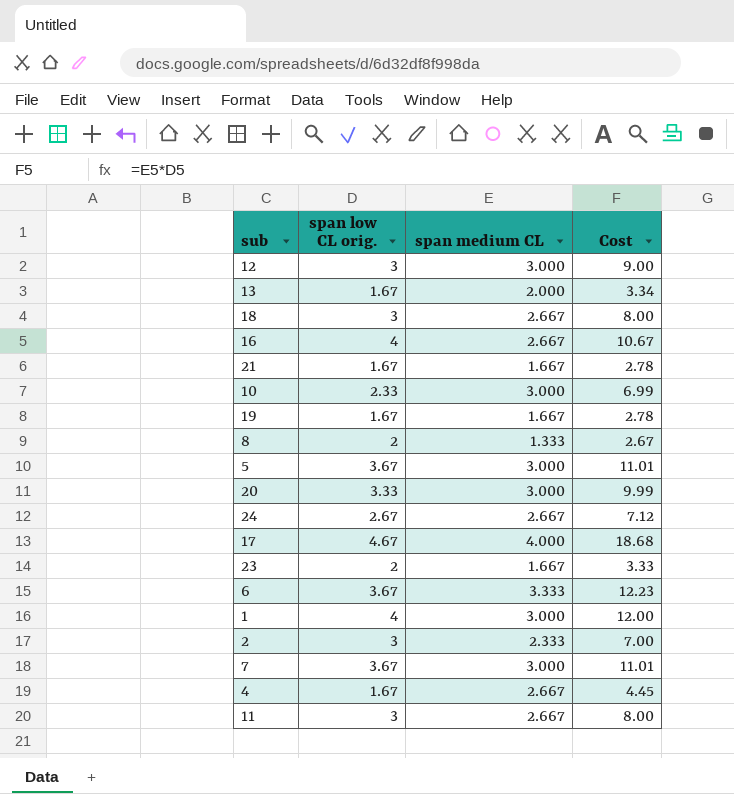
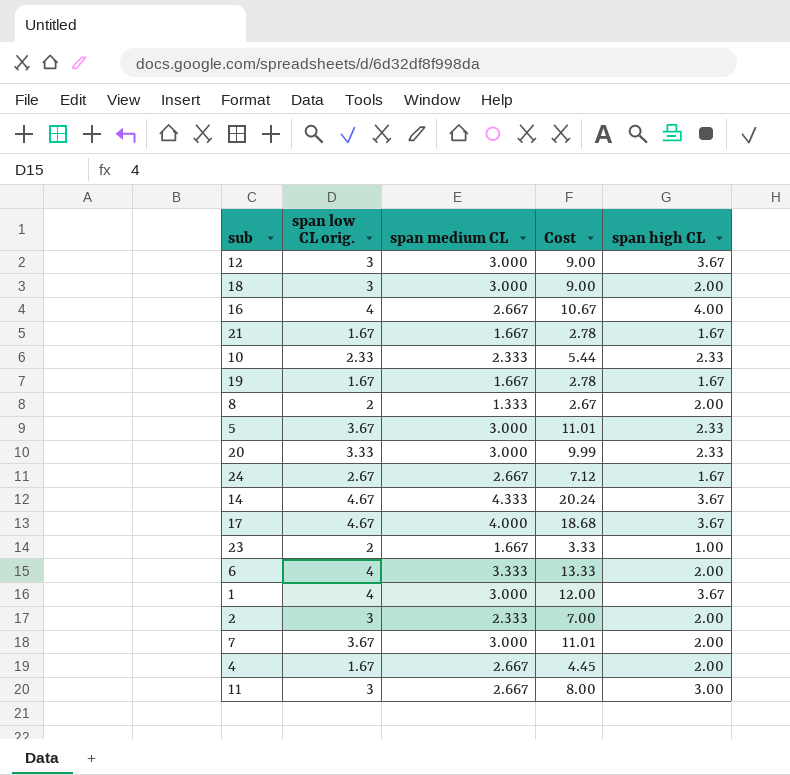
column span high CL | position: none -> 5
row 13: 1.67 | 2.000 | 3.34 -> none
18 | span medium CL: 2.667 -> 3.000
18 | Cost: 8.00 -> 9.00
10 | span medium CL: 3.000 -> 2.333
10 | Cost: 6.99 -> 5.44
row 14: none -> 4.67 | 4.333 | 20.24 | 3.67
6 | span low CL orig.: 3.67 -> 4
6 | Cost: 12.23 -> 13.33

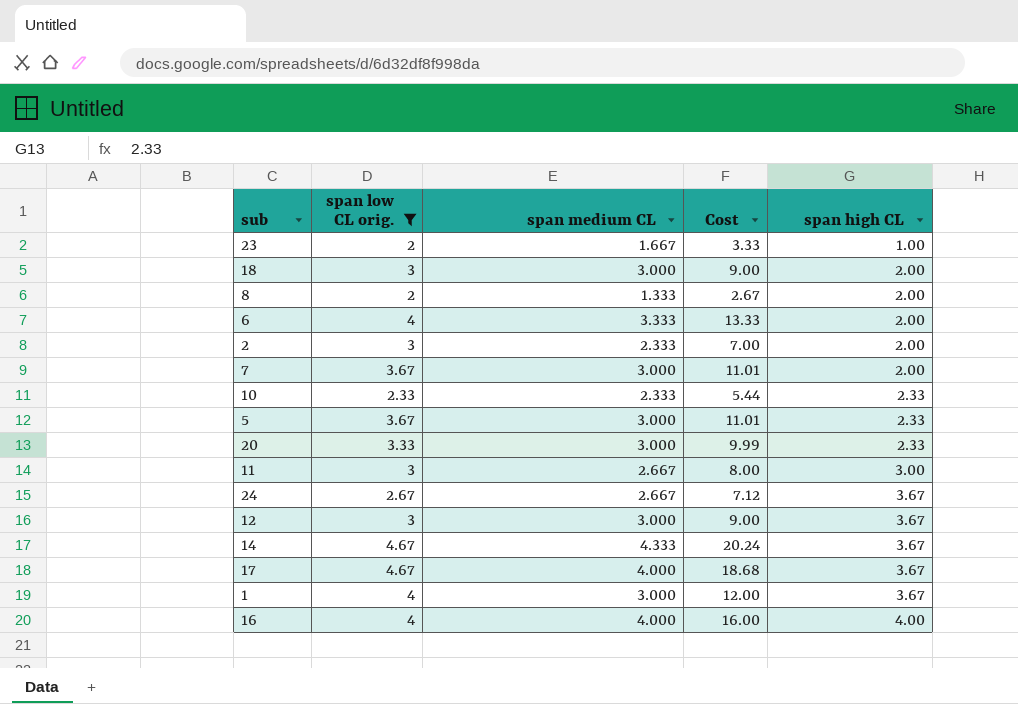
filter: none -> span low CL orig. != 1.67
row order: none -> span high CL ascending
24 | span high CL: 1.67 -> 3.67
16 | span medium CL: 2.667 -> 4.000
16 | Cost: 10.67 -> 16.00

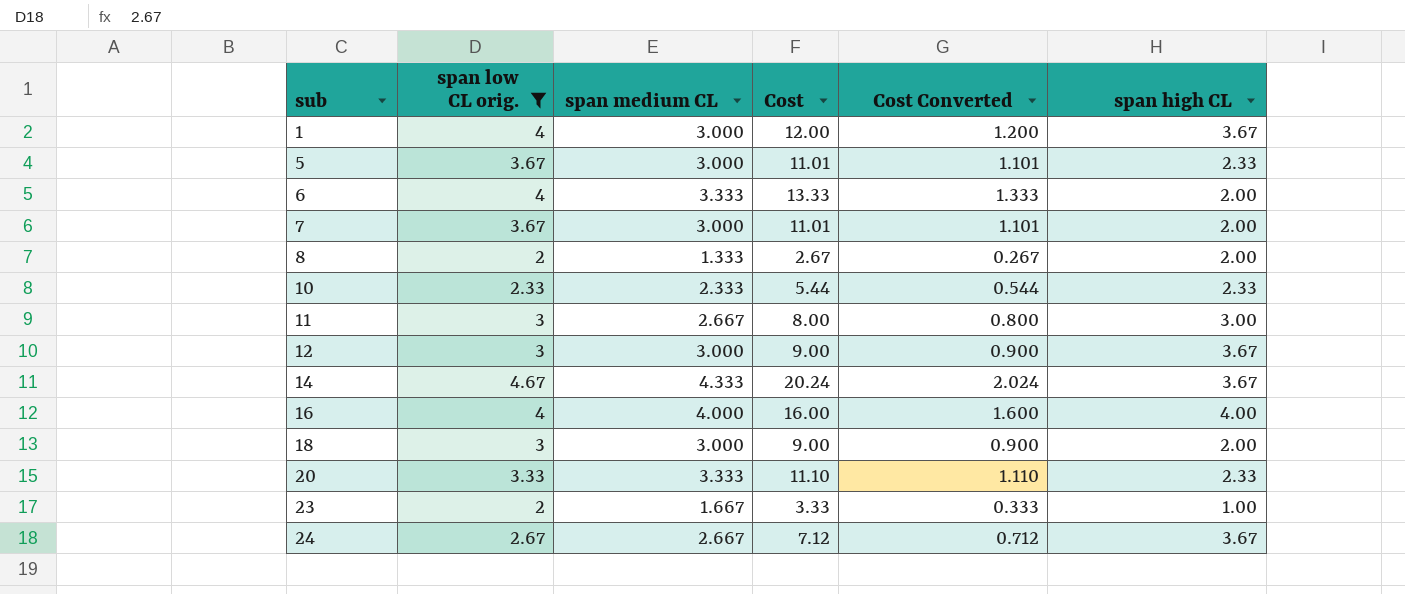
row order: span high CL ascending -> sub ascending
column Cost Converted | formula: none -> [Cost] * 0.1
row 2: 3 | 2.333 | 7.00 | 2.00 -> none
row 17: 4.67 | 4.000 | 18.68 | 3.67 -> none
20 | span medium CL: 3.000 -> 3.333
20 | Cost: 9.99 -> 11.10

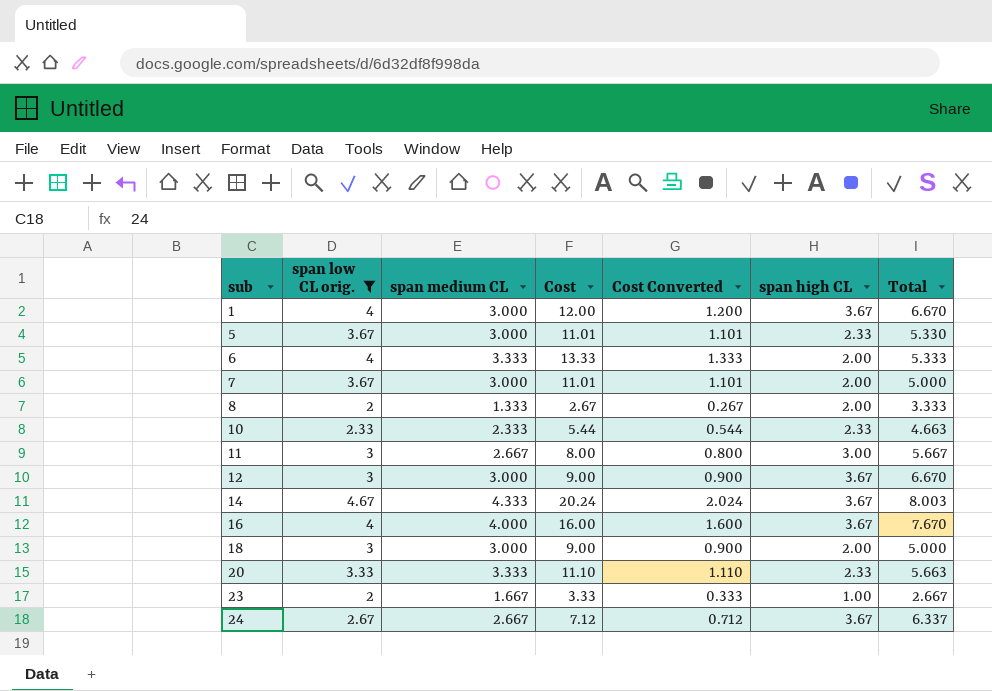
column Total | formula: none -> [span medium CL] + [span high CL]
16 | span high CL: 4.00 -> 3.67

